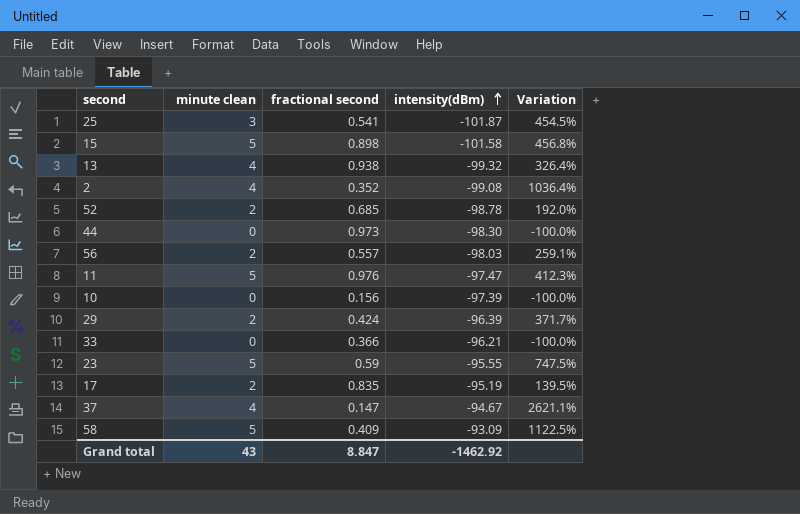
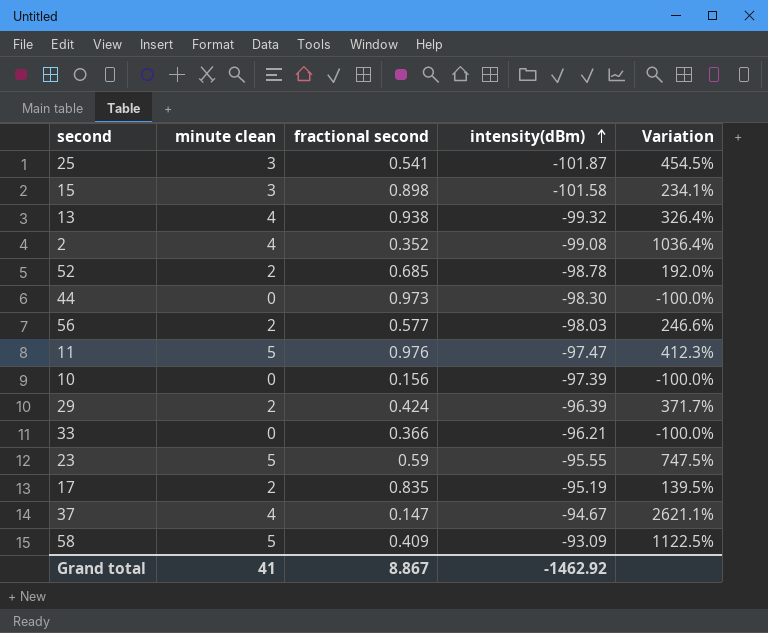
15 | minute clean: 5 -> 3
15 | Variation: 456.8% -> 234.1%
56 | fractional second: 0.557 -> 0.577
56 | Variation: 259.1% -> 246.6%
Grand total | minute clean: 43 -> 41
Grand total | fractional second: 8.847 -> 8.867

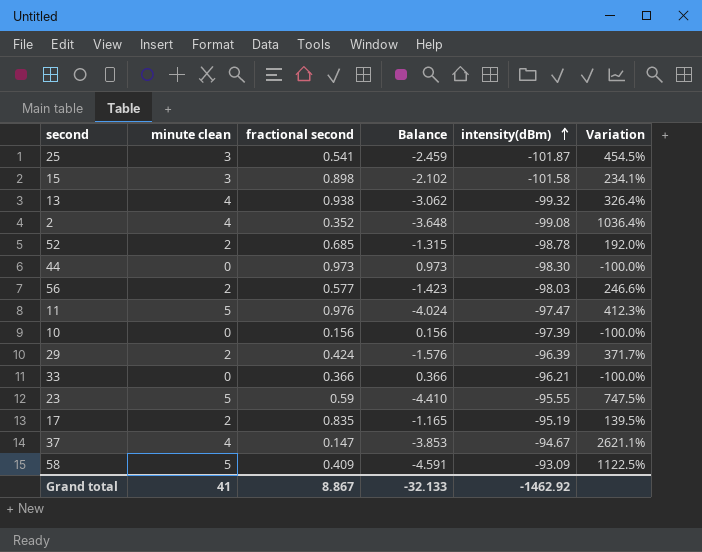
column Balance | formula: none -> [fractional second] - [minute clean]

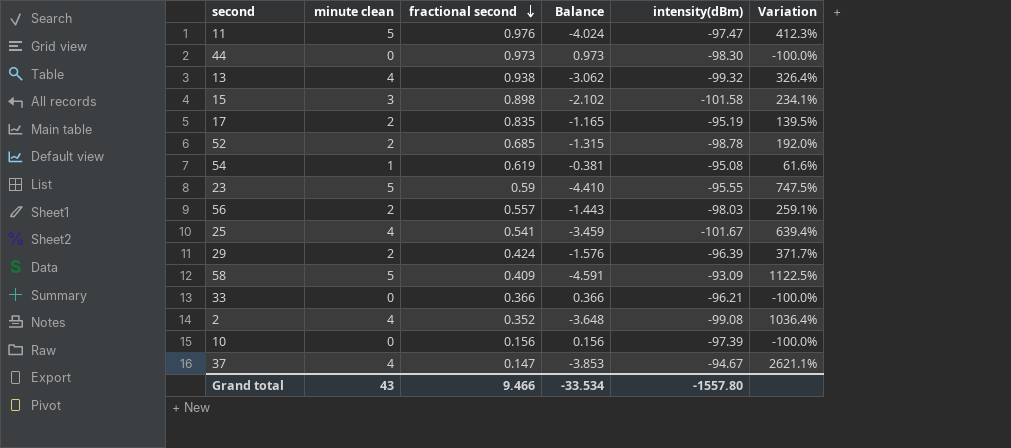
row order: intensity(dBm) ascending -> fractional second descending
row 54: none -> 1 | 0.619 | -0.381 | -95.08 | 61.6%
56 | fractional second: 0.577 -> 0.557
56 | Balance: -1.423 -> -1.443
56 | Variation: 246.6% -> 259.1%
25 | minute clean: 3 -> 4
25 | Balance: -2.459 -> -3.459
25 | intensity(dBm): -101.87 -> -101.67
25 | Variation: 454.5% -> 639.4%
Grand total | minute clean: 41 -> 43
Grand total | fractional second: 8.867 -> 9.466
Grand total | Balance: -32.133 -> -33.534
Grand total | intensity(dBm): -1462.92 -> -1557.80

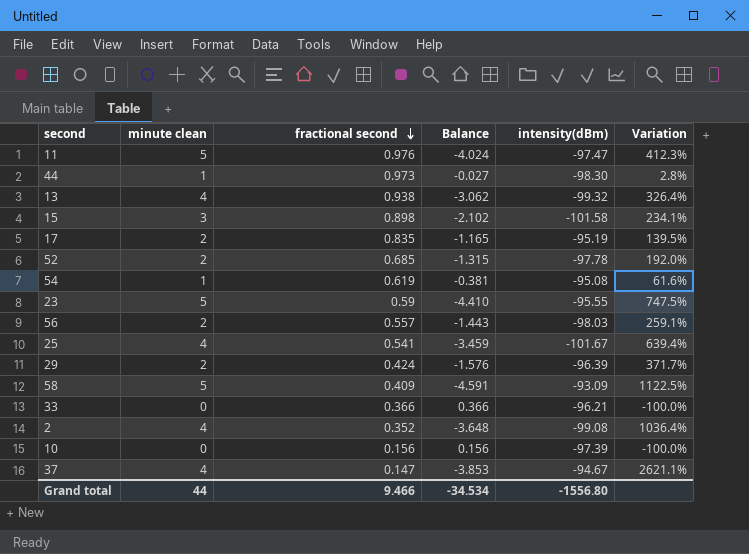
44 | minute clean: 0 -> 1
44 | Balance: 0.973 -> -0.027
44 | Variation: -100.0% -> 2.8%
52 | intensity(dBm): -98.78 -> -97.78
Grand total | minute clean: 43 -> 44
Grand total | Balance: -33.534 -> -34.534
Grand total | intensity(dBm): -1557.80 -> -1556.80

